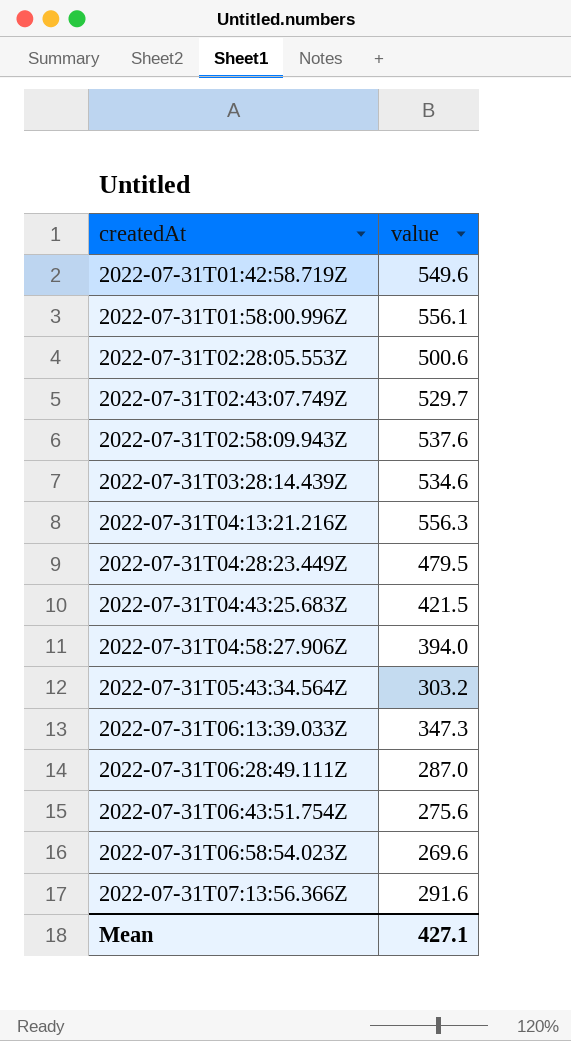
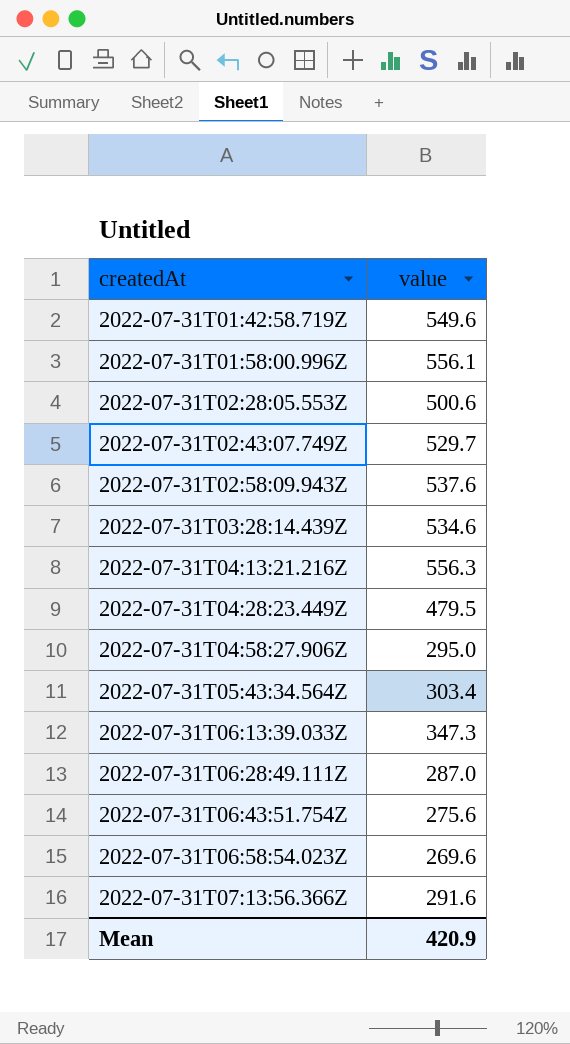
row 2022-07-31T04:43:25.683Z: 421.5 -> none
2022-07-31T04:58:27.906Z | value: 394.0 -> 295.0
2022-07-31T05:43:34.564Z | value: 303.2 -> 303.4
Mean | value: 427.1 -> 420.9

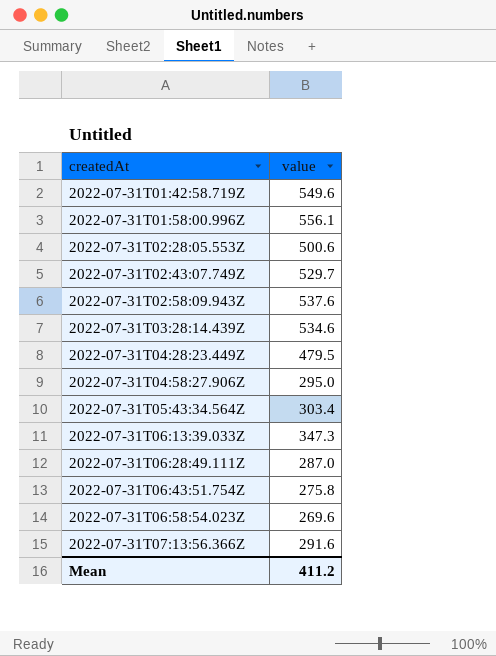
row 2022-07-31T04:13:21.216Z: 556.3 -> none
2022-07-31T06:43:51.754Z | value: 275.6 -> 275.8
Mean | value: 420.9 -> 411.2

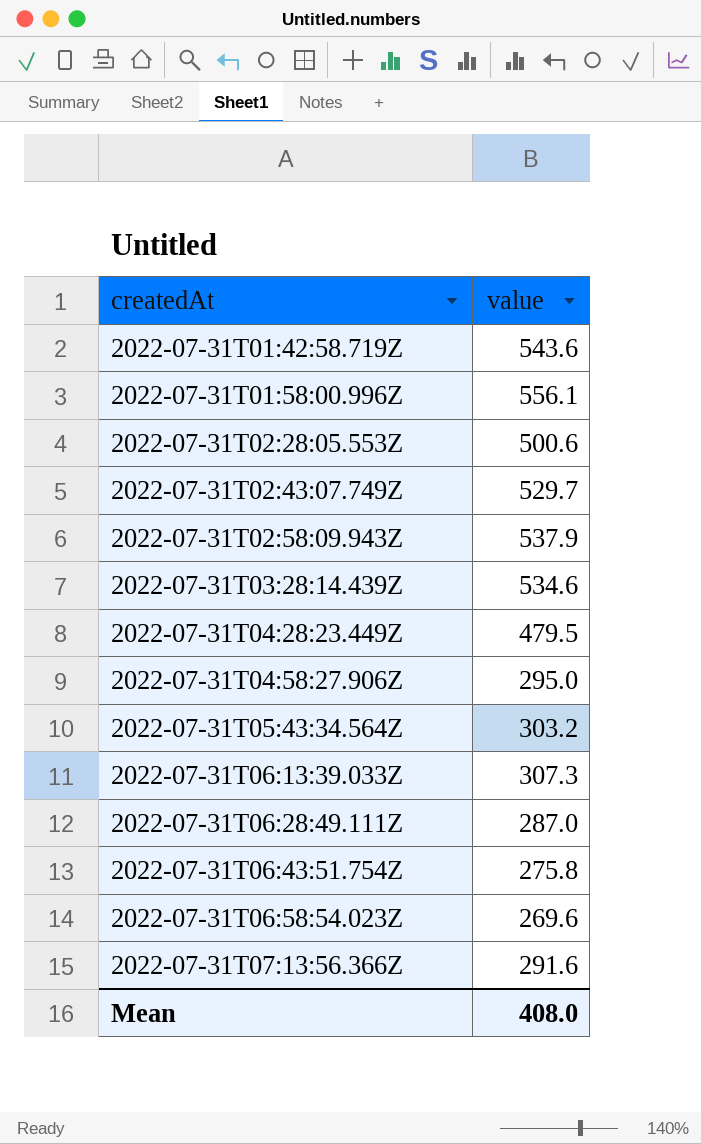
2022-07-31T01:42:58.719Z | value: 549.6 -> 543.6
2022-07-31T02:58:09.943Z | value: 537.6 -> 537.9
2022-07-31T05:43:34.564Z | value: 303.4 -> 303.2
2022-07-31T06:13:39.033Z | value: 347.3 -> 307.3
Mean | value: 411.2 -> 408.0

